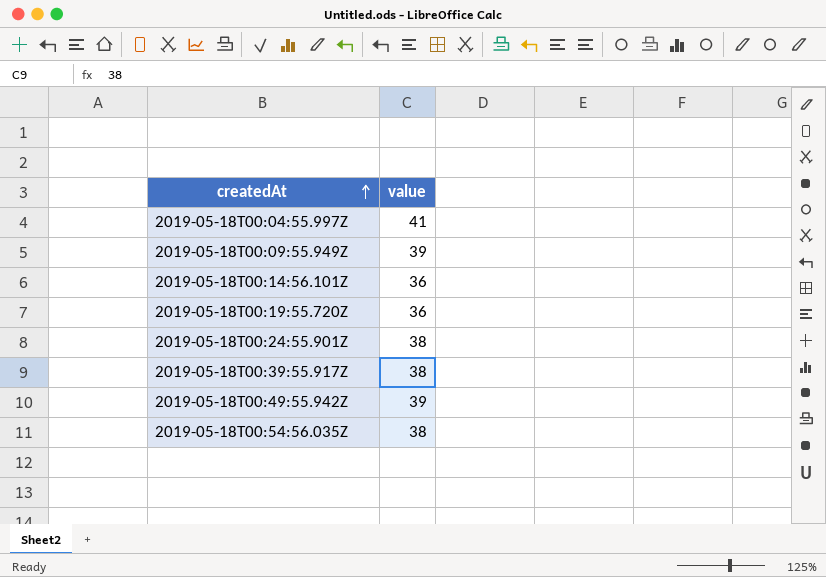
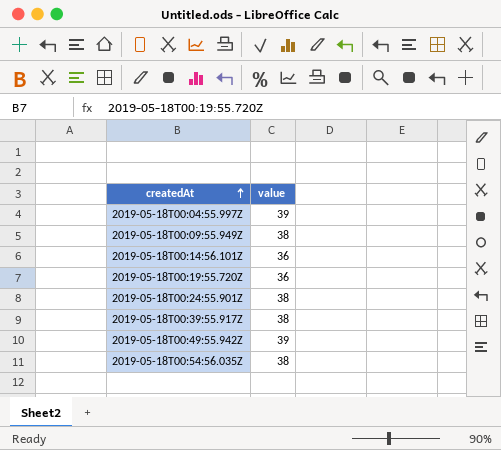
2019-05-18T00:04:55.997Z | value: 41 -> 39
2019-05-18T00:09:55.949Z | value: 39 -> 38

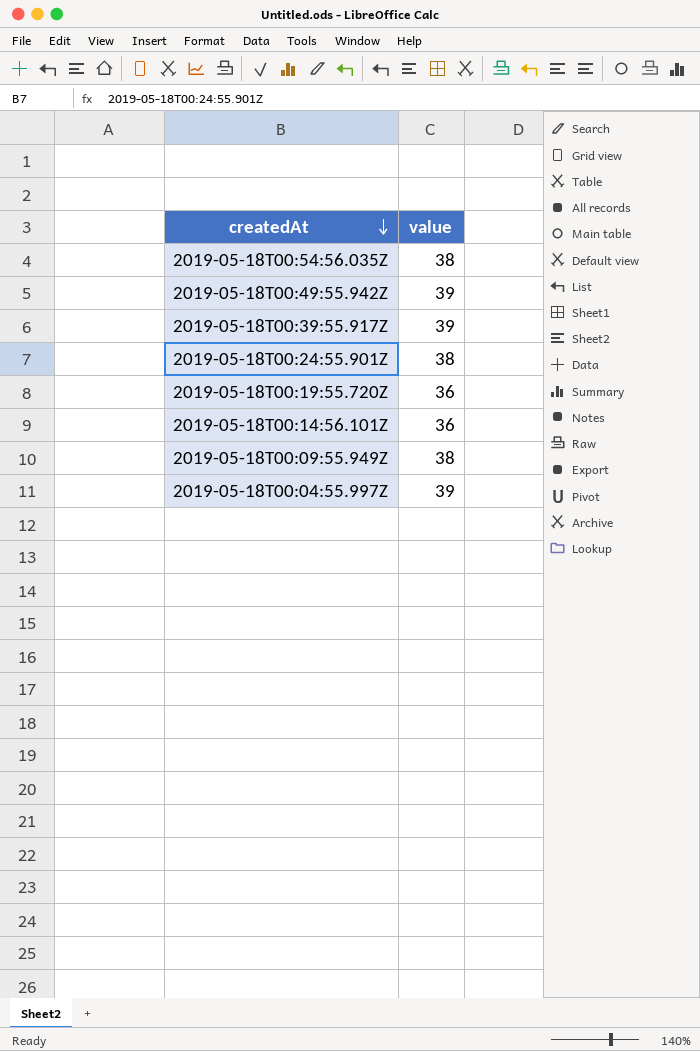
row order: createdAt ascending -> createdAt descending
2019-05-18T00:39:55.917Z | value: 38 -> 39

